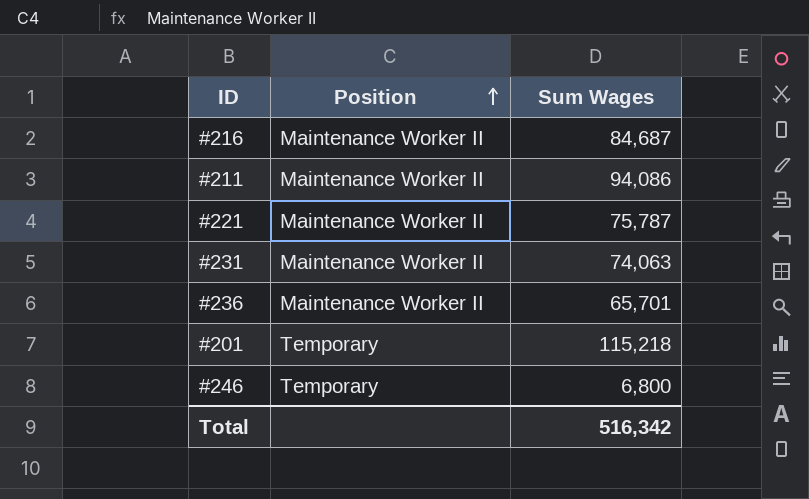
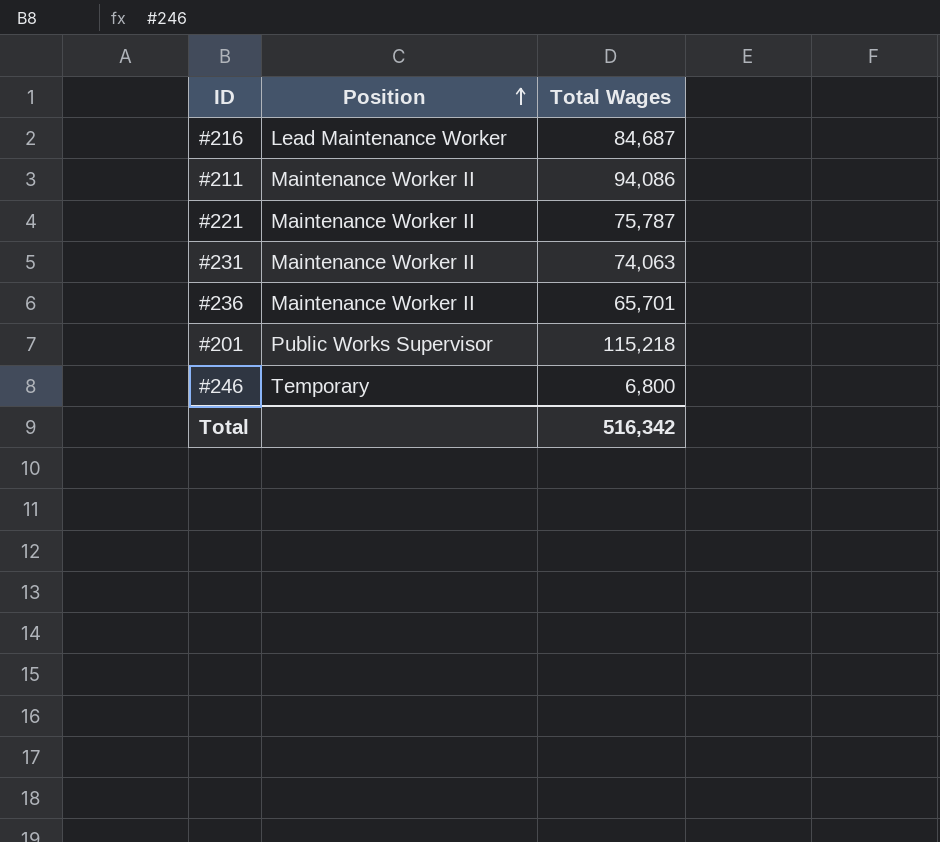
column name: Sum Wages -> Total Wages
#216 | Position: Maintenance Worker II -> Lead Maintenance Worker
#201 | Position: Temporary -> Public Works Supervisor

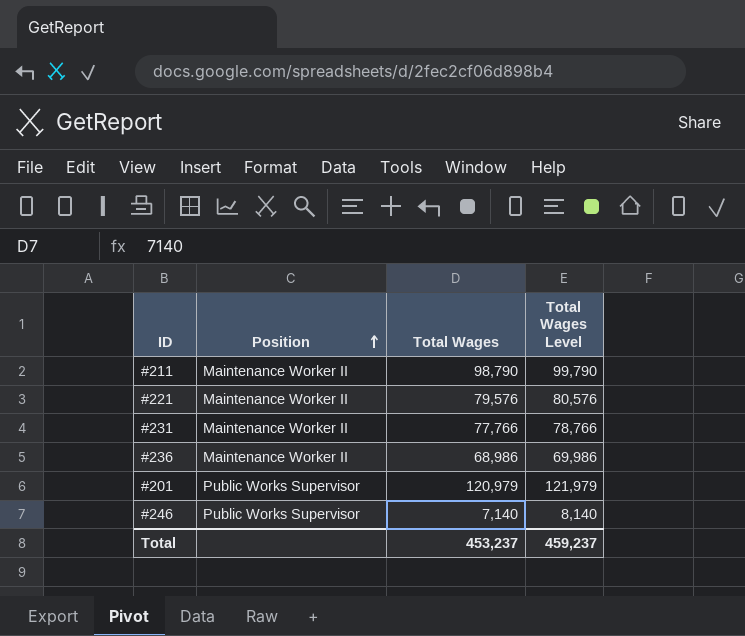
column Total Wages Level | formula: none -> [Total Wages] + 1000
row #216: Lead Maintenance Worker | 84,687 -> none
#211 | Total Wages: 94,086 -> 98,790
#221 | Total Wages: 75,787 -> 79,576
#231 | Total Wages: 74,063 -> 77,766
#236 | Total Wages: 65,701 -> 68,986
#201 | Total Wages: 115,218 -> 120,979
#246 | Position: Temporary -> Public Works Supervisor
#246 | Total Wages: 6,800 -> 7,140
Total | Total Wages: 516,342 -> 453,237

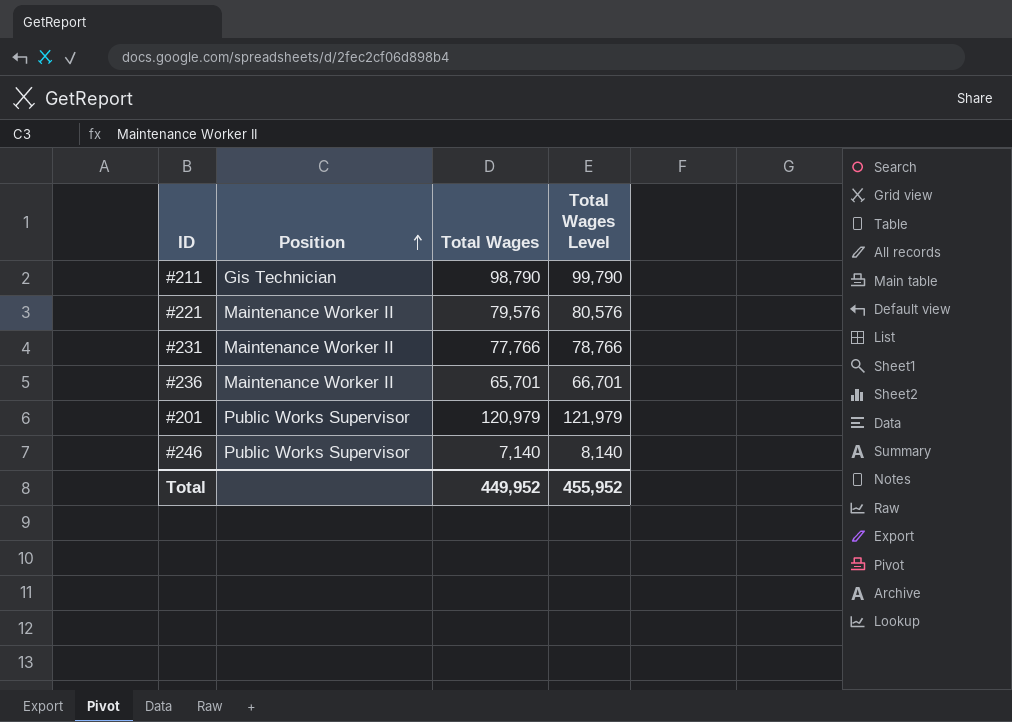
#211 | Position: Maintenance Worker II -> Gis Technician
#236 | Total Wages: 68,986 -> 65,701
#236 | Total Wages Level: 69,986 -> 66,701
Total | Total Wages: 453,237 -> 449,952
Total | Total Wages Level: 459,237 -> 455,952

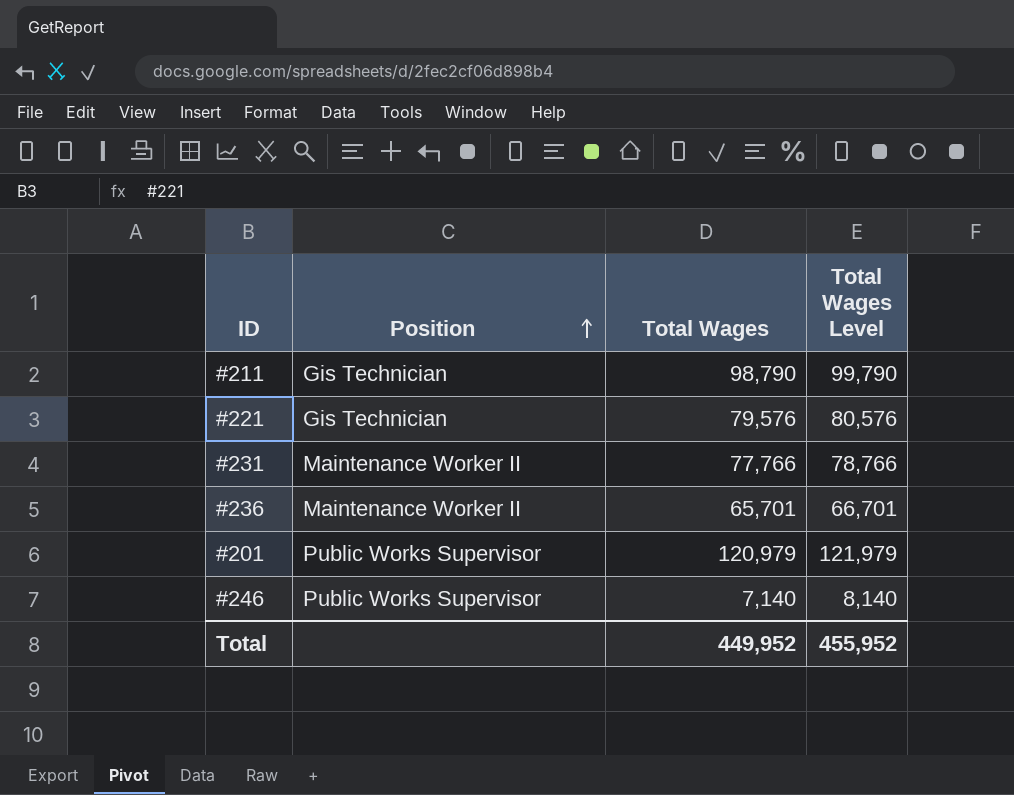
#221 | Position: Maintenance Worker II -> Gis Technician

